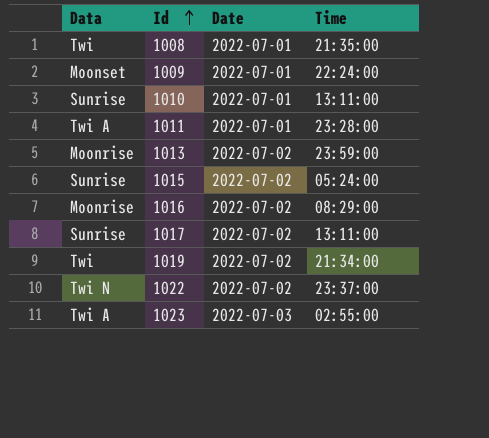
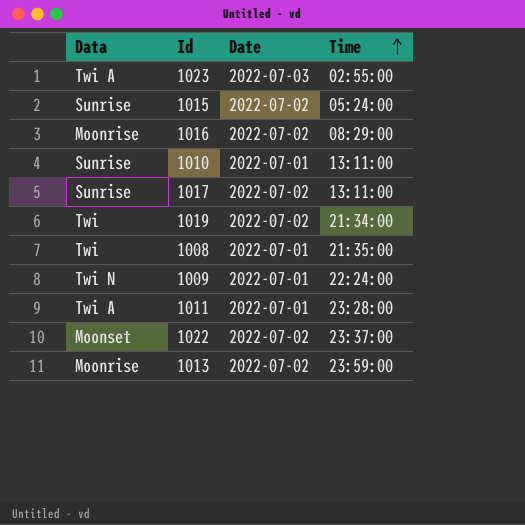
row order: Id ascending -> Time ascending
1009 | Data: Moonset -> Twi N
1022 | Data: Twi N -> Moonset

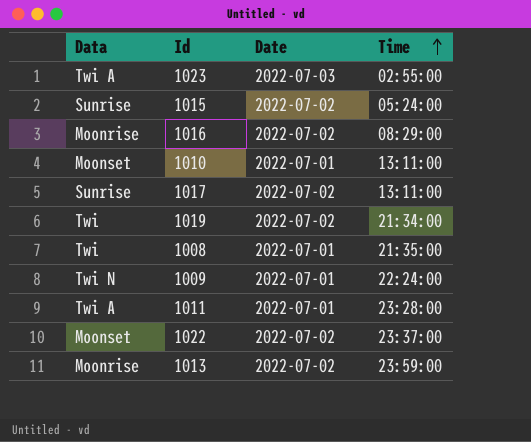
1010 | Data: Sunrise -> Moonset

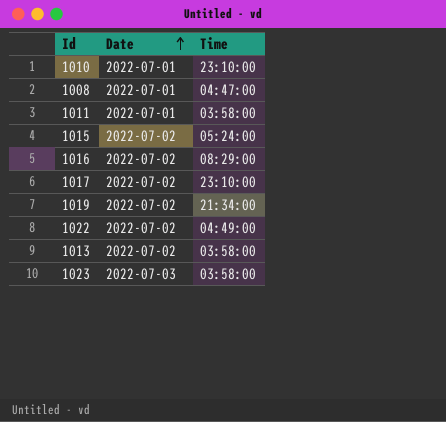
row order: Time ascending -> Date ascending
column Data | position: 1 -> none
row 1009: Twi N | 2022-07-01 | 22:24:00 -> none
1010 | Time: 13:11:00 -> 23:10:00
1008 | Time: 21:35:00 -> 04:47:00
1011 | Time: 23:28:00 -> 03:58:00
1017 | Time: 13:11:00 -> 23:10:00
1022 | Time: 23:37:00 -> 04:49:00
1013 | Time: 23:59:00 -> 03:58:00
1023 | Time: 02:55:00 -> 03:58:00

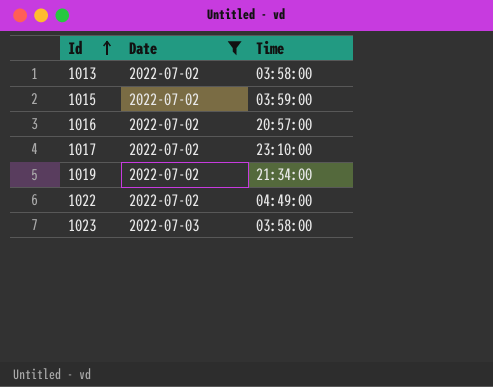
filter: none -> Date != 2022-07-01
row order: Date ascending -> Id ascending
1015 | Time: 05:24:00 -> 03:59:00
1016 | Time: 08:29:00 -> 20:57:00

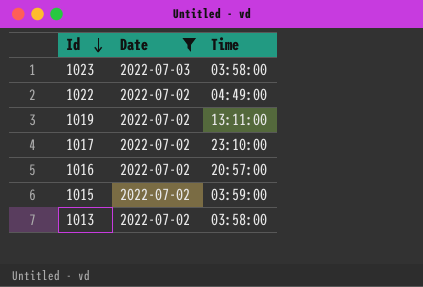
row order: Id ascending -> Id descending
1019 | Time: 21:34:00 -> 13:11:00

